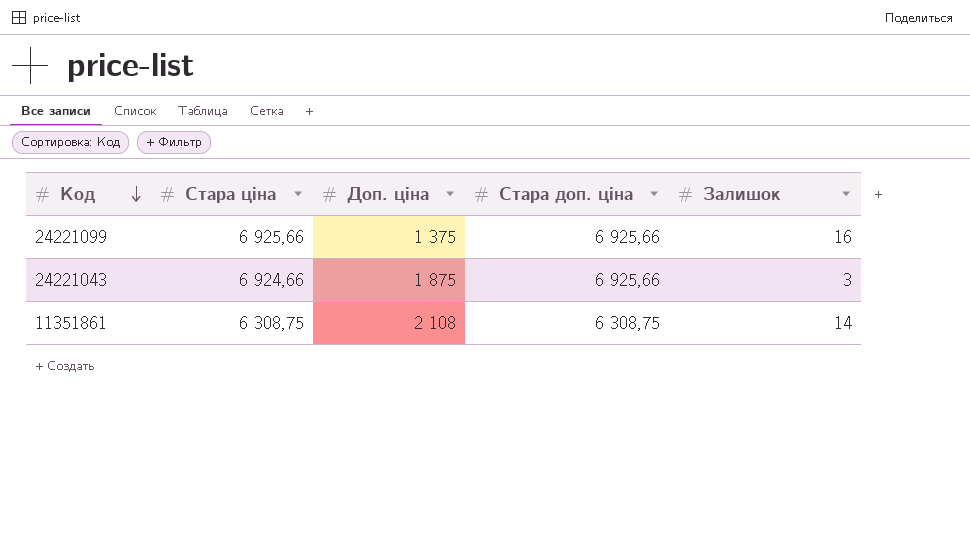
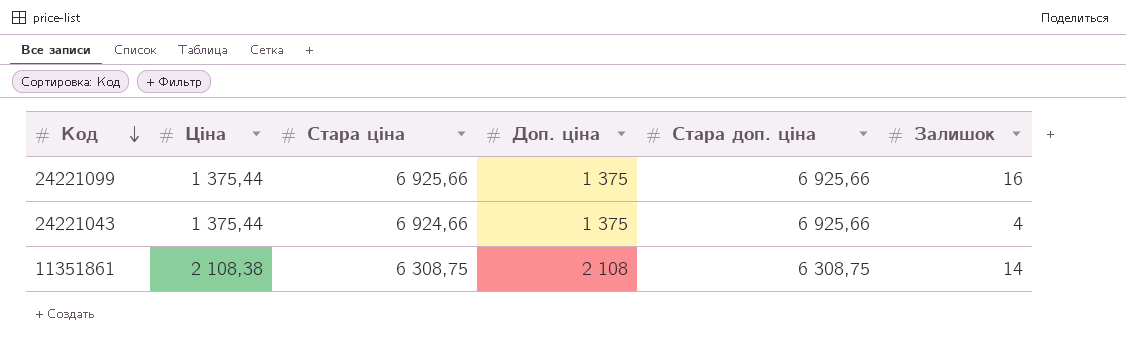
column Ціна | position: none -> 2
24221043 | Доп. ціна: 1 875 -> 1 375
24221043 | Залишок: 3 -> 4

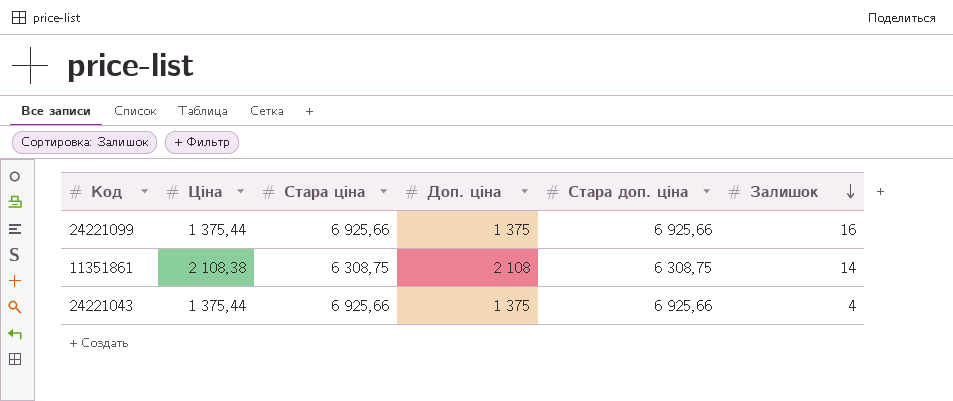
row order: Код descending -> Залишок descending
24221043 | Стара ціна: 6 924,66 -> 6 925,66

